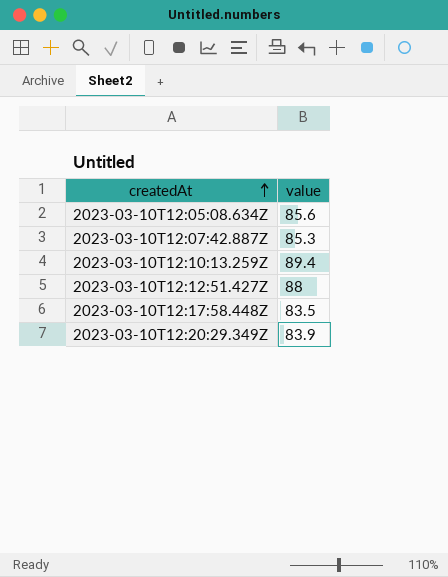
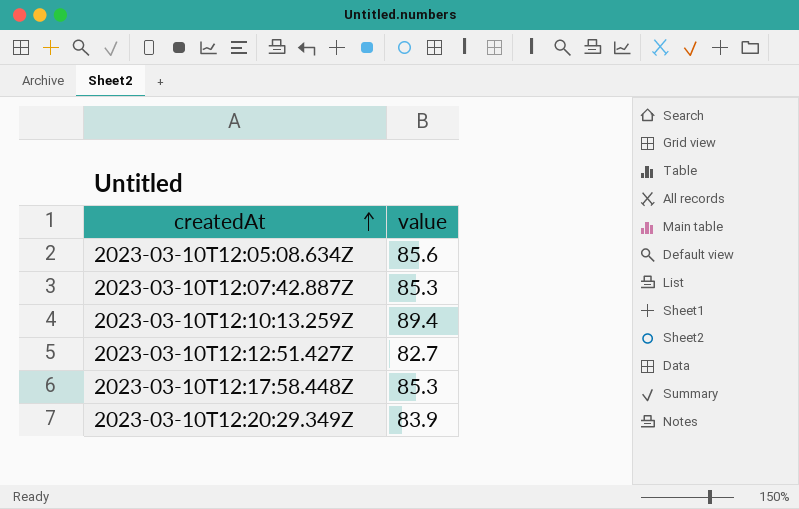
2023-03-10T12:12:51.427Z | value: 88 -> 82.7
2023-03-10T12:17:58.448Z | value: 83.5 -> 85.3

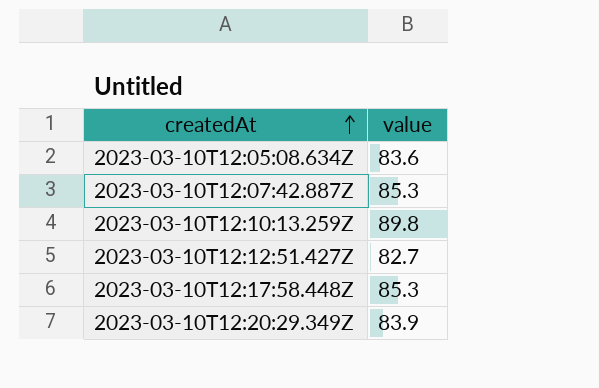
2023-03-10T12:05:08.634Z | value: 85.6 -> 83.6
2023-03-10T12:10:13.259Z | value: 89.4 -> 89.8

